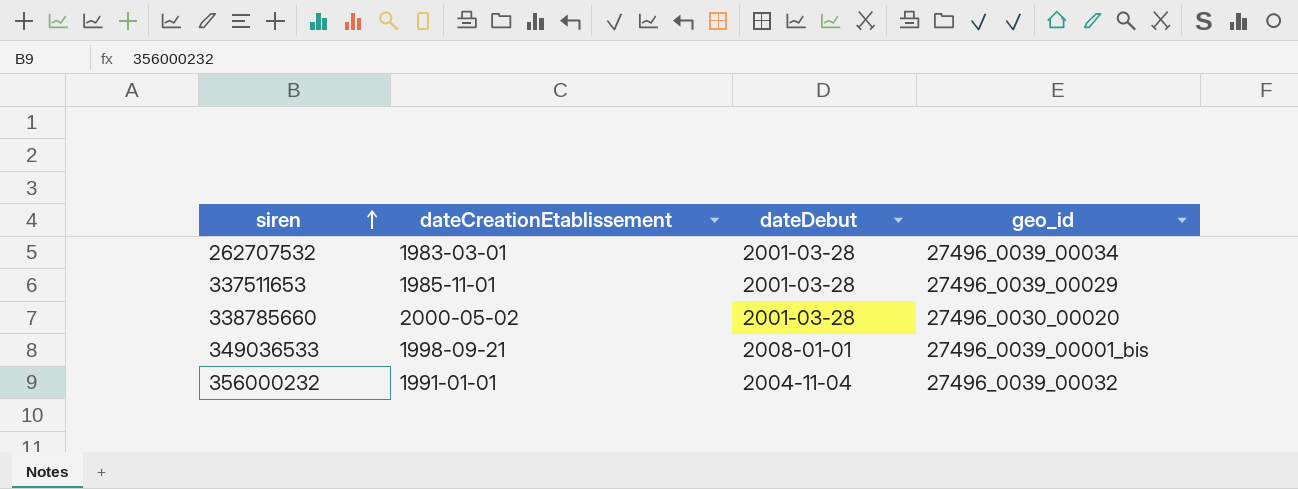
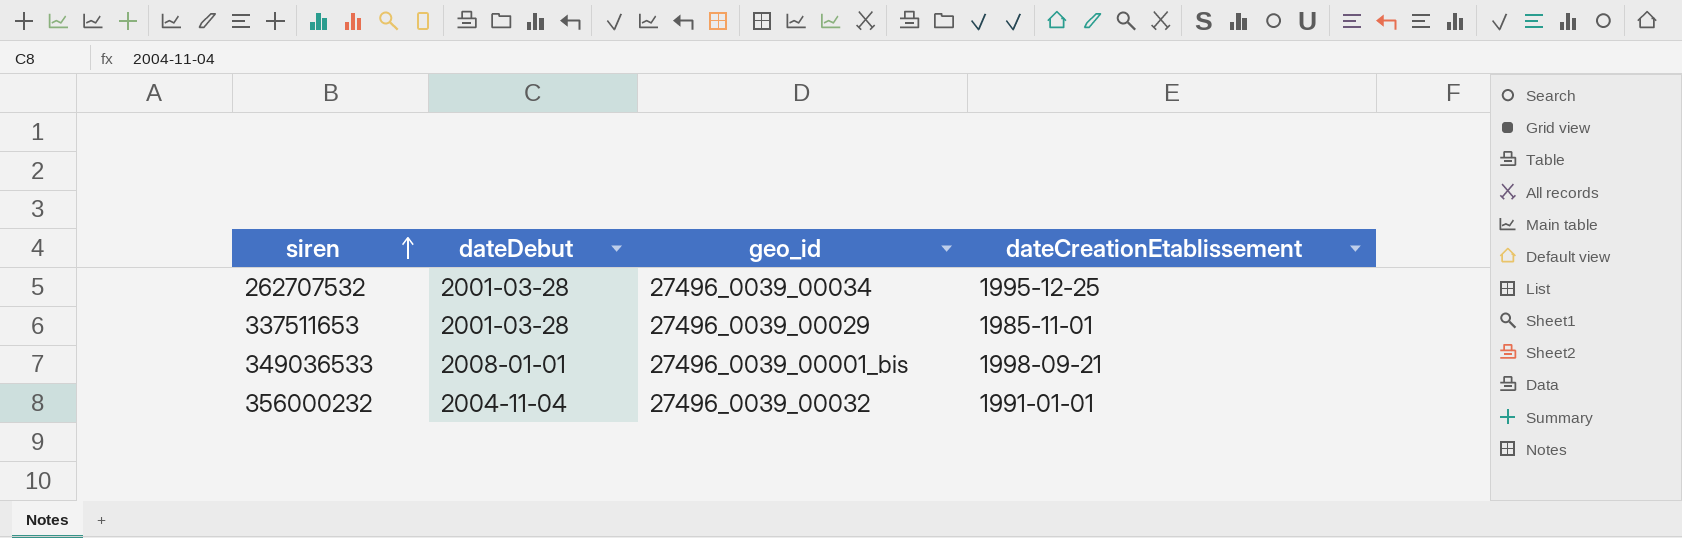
column dateCreationEtablissement | position: 2 -> 4
row 338785660: 2000-05-02 | 2001-03-28 | 27496_0030_00020 -> none
262707532 | dateCreationEtablissement: 1983-03-01 -> 1995-12-25

